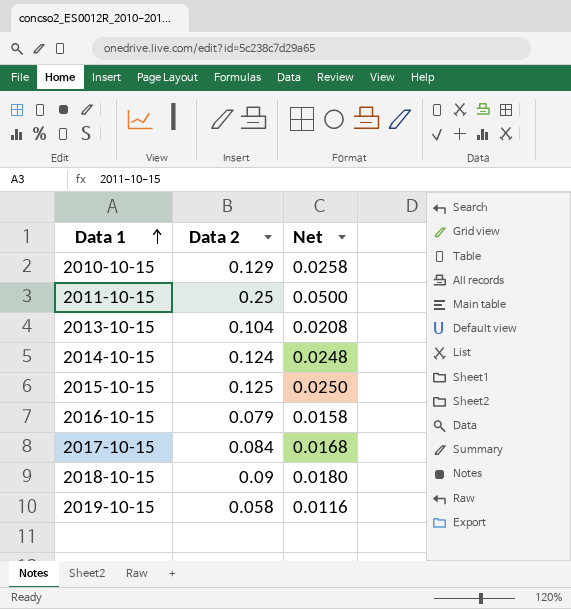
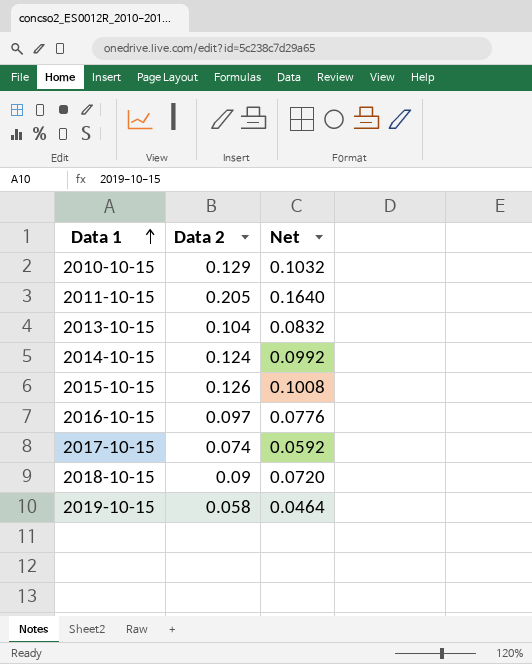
column Net | formula: [Data 2] * 0.2 -> [Data 2] * 0.8
2011-10-15 | Data 2: 0.25 -> 0.205
2015-10-15 | Data 2: 0.125 -> 0.126
2016-10-15 | Data 2: 0.079 -> 0.097
2017-10-15 | Data 2: 0.084 -> 0.074

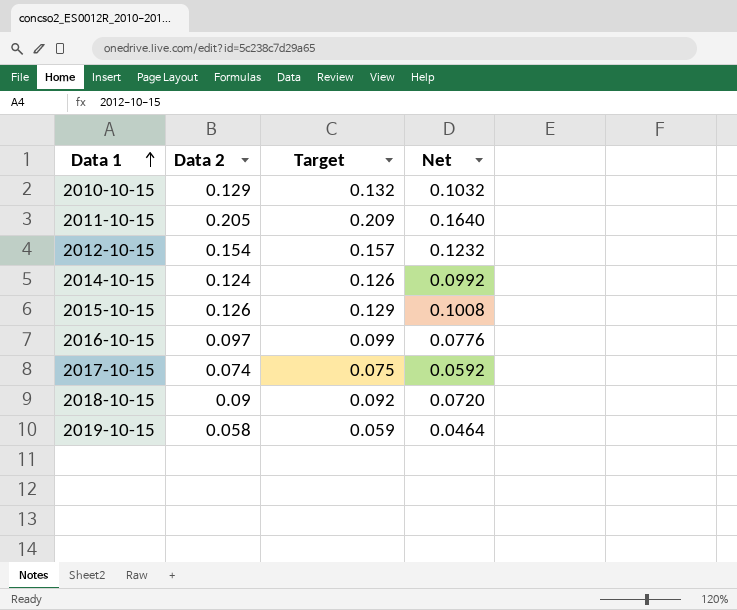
column Target | formula: none -> [Data 2] * 1.02
row 2013-10-15: 0.104 | 0.0832 -> none
row 2012-10-15: none -> 0.154 | 0.157 | 0.1232

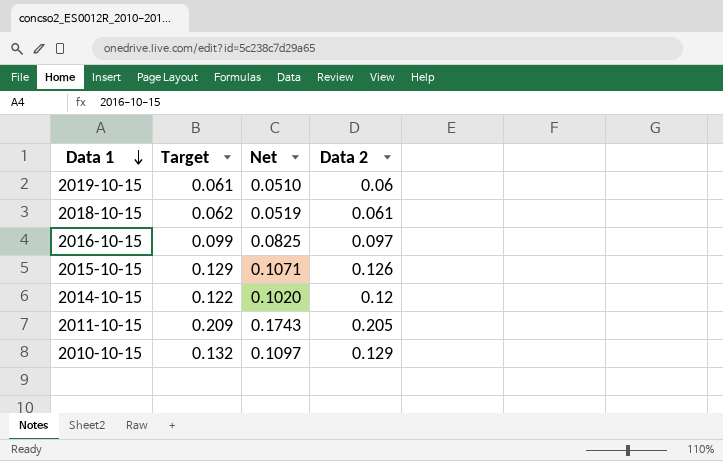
row order: Data 1 ascending -> Data 1 descending
column Net | formula: [Data 2] * 0.8 -> [Data 2] * 0.85
column Data 2 | position: 2 -> 4
row 2012-10-15: 0.154 | 0.157 | 0.1232 -> none
row 2017-10-15: 0.074 | 0.075 | 0.0592 -> none
2019-10-15 | Target: 0.059 -> 0.061
2019-10-15 | Data 2: 0.058 -> 0.06
2018-10-15 | Target: 0.092 -> 0.062
2018-10-15 | Data 2: 0.09 -> 0.061
2014-10-15 | Target: 0.126 -> 0.122
2014-10-15 | Data 2: 0.124 -> 0.12

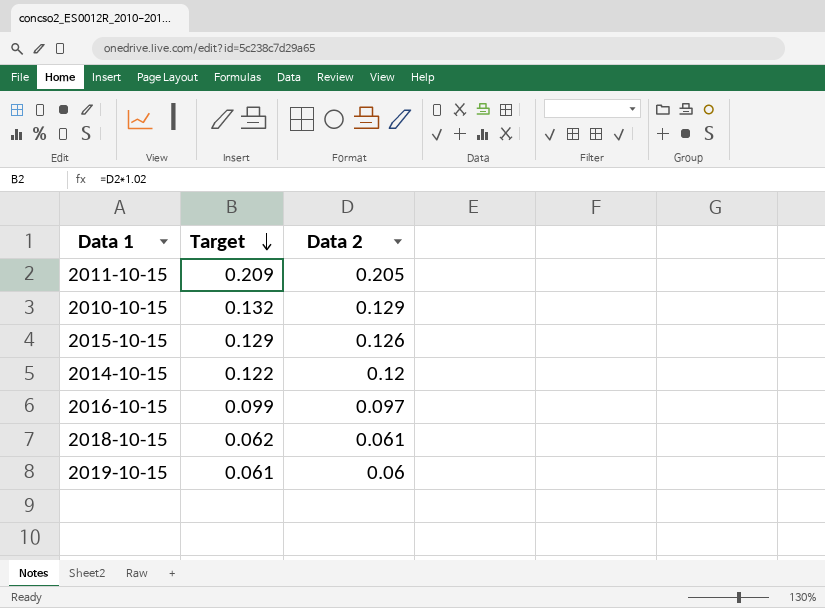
row order: Data 1 descending -> Target descending
column Net | formula: [Data 2] * 0.85 -> none

